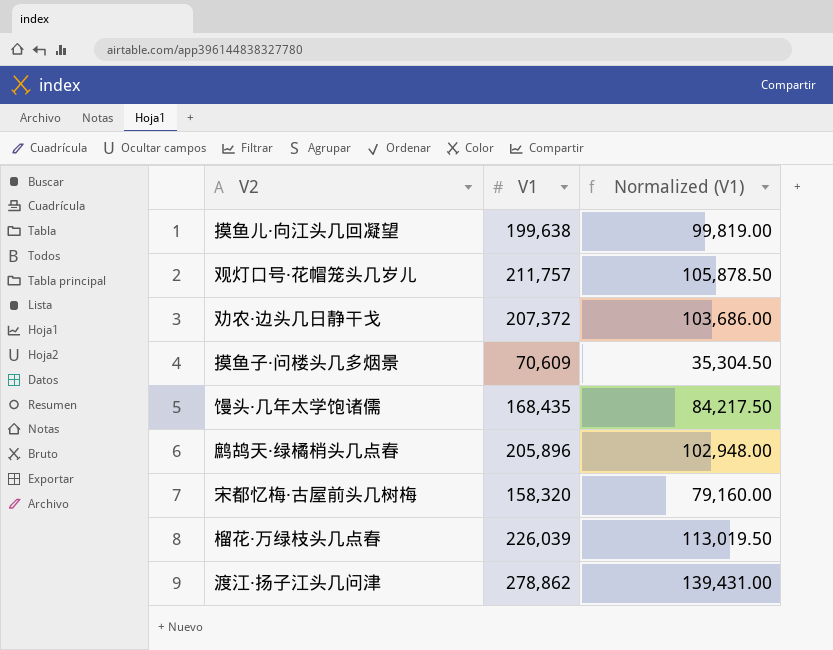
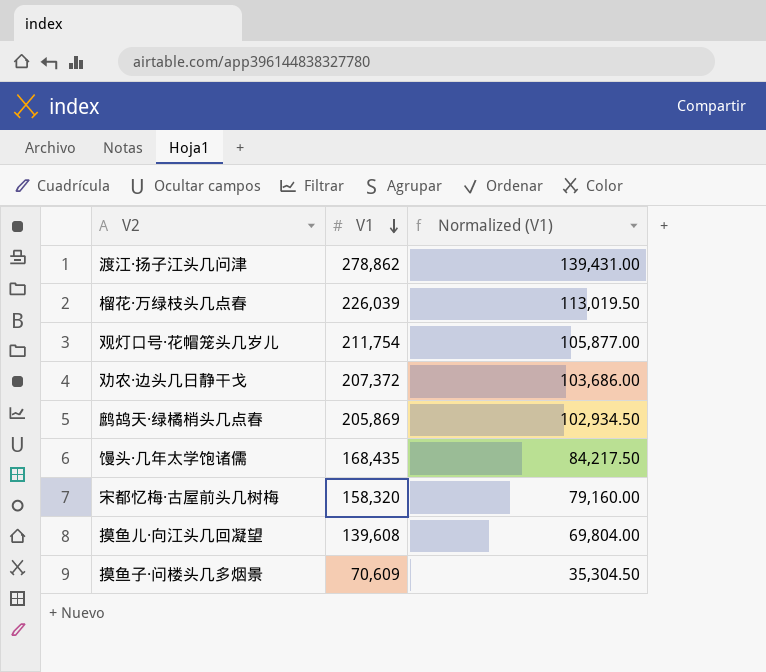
row order: none -> V1 descending
观灯口号·花帽笼头几岁儿 | V1: 211,757 -> 211,754
观灯口号·花帽笼头几岁儿 | Normalized (V1): 105,878.50 -> 105,877.00
鹧鸪天·绿橘梢头几点春 | V1: 205,896 -> 205,869
鹧鸪天·绿橘梢头几点春 | Normalized (V1): 102,948.00 -> 102,934.50
摸鱼儿·向江头几回凝望 | V1: 199,638 -> 139,608
摸鱼儿·向江头几回凝望 | Normalized (V1): 99,819.00 -> 69,804.00

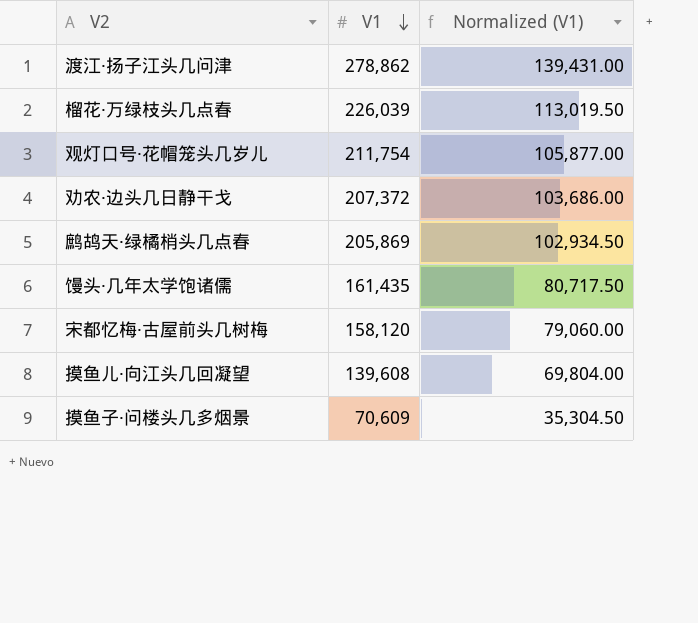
馒头·几年太学饱诸儒 | V1: 168,435 -> 161,435
馒头·几年太学饱诸儒 | Normalized (V1): 84,217.50 -> 80,717.50
宋都忆梅·古屋前头几树梅 | V1: 158,320 -> 158,120
宋都忆梅·古屋前头几树梅 | Normalized (V1): 79,160.00 -> 79,060.00

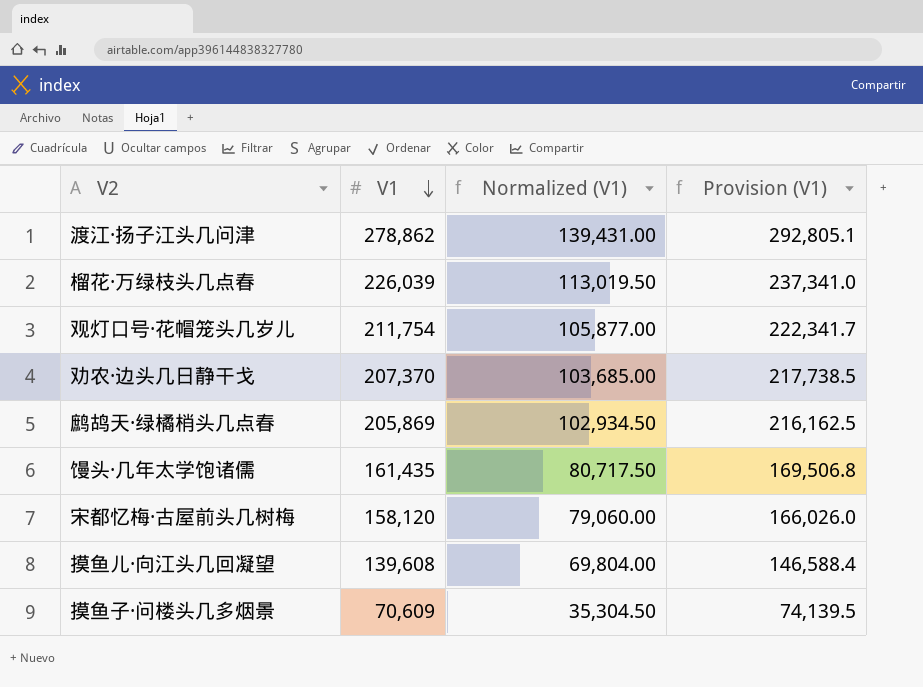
column Provision (V1) | formula: none -> [V1] * 1.05
劝农·边头几日静干戈 | V1: 207,372 -> 207,370
劝农·边头几日静干戈 | Normalized (V1): 103,686.00 -> 103,685.00

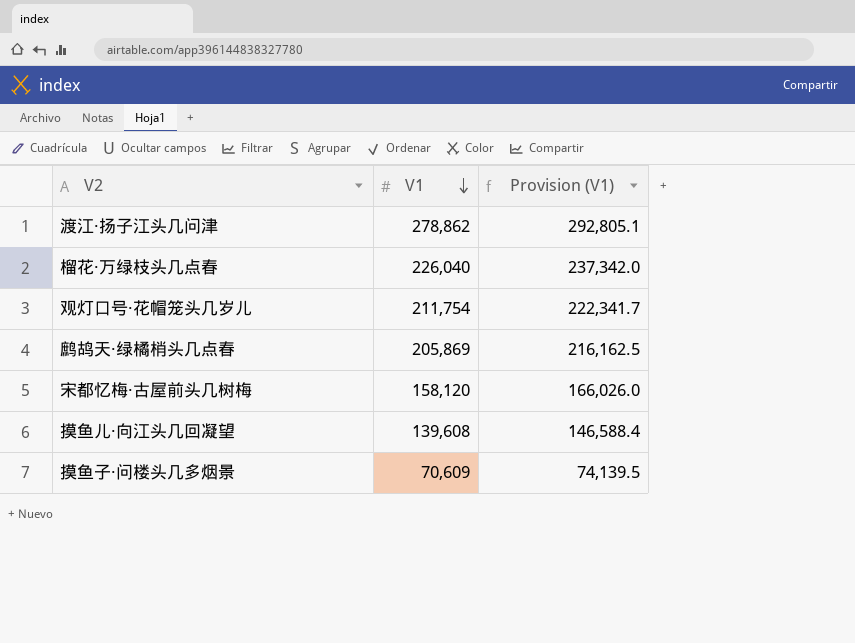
column Normalized (V1) | formula: [V1] * 0.5 -> none
row 劝农·边头几日静干戈: 207,370 | 103,685.00 | 217,738.5 -> none
row 馒头·几年太学饱诸儒: 161,435 | 80,717.50 | 169,506.8 -> none
榴花·万绿枝头几点春 | V1: 226,039 -> 226,040
榴花·万绿枝头几点春 | Provision (V1): 237,341.0 -> 237,342.0

